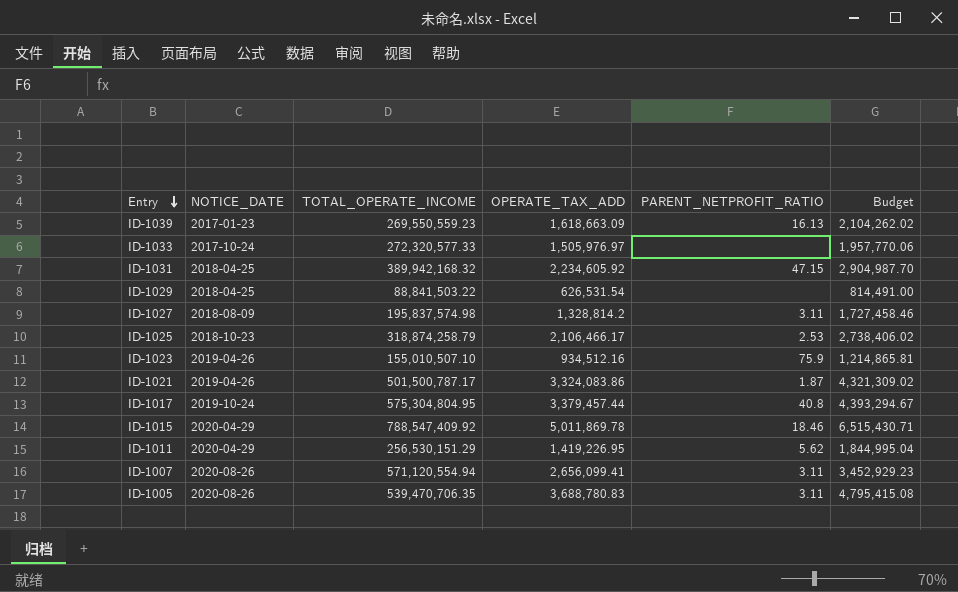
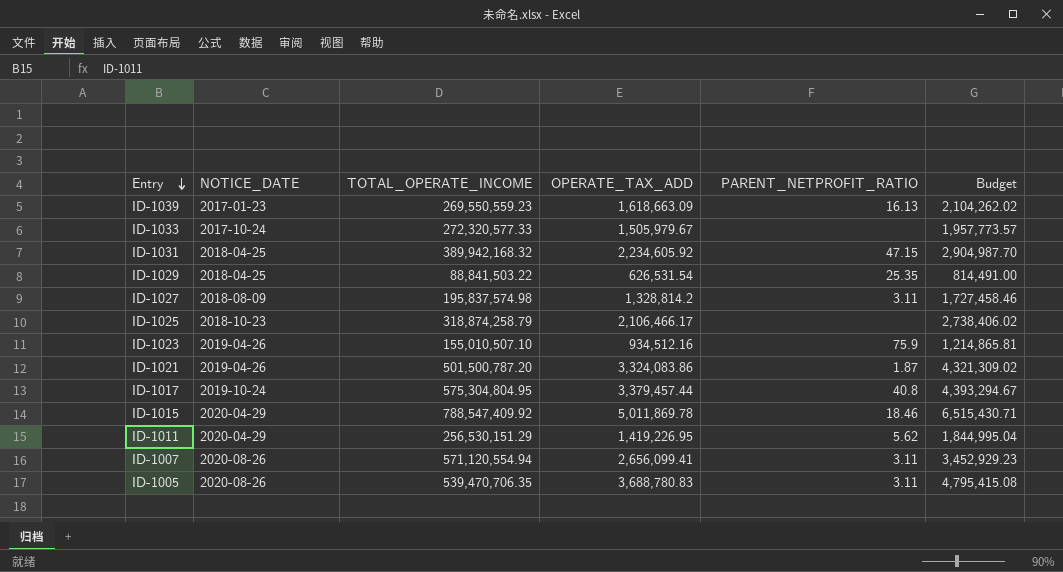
ID-1033 | OPERATE_TAX_ADD: 1,505,976.97 -> 1,505,979.67
ID-1033 | Budget: 1,957,770.06 -> 1,957,773.57
ID-1029 | PARENT_NETPROFIT_RATIO: none -> 25.35
ID-1025 | PARENT_NETPROFIT_RATIO: 2.53 -> none
ID-1021 | TOTAL_OPERATE_INCOME: 501,500,787.17 -> 501,500,787.20

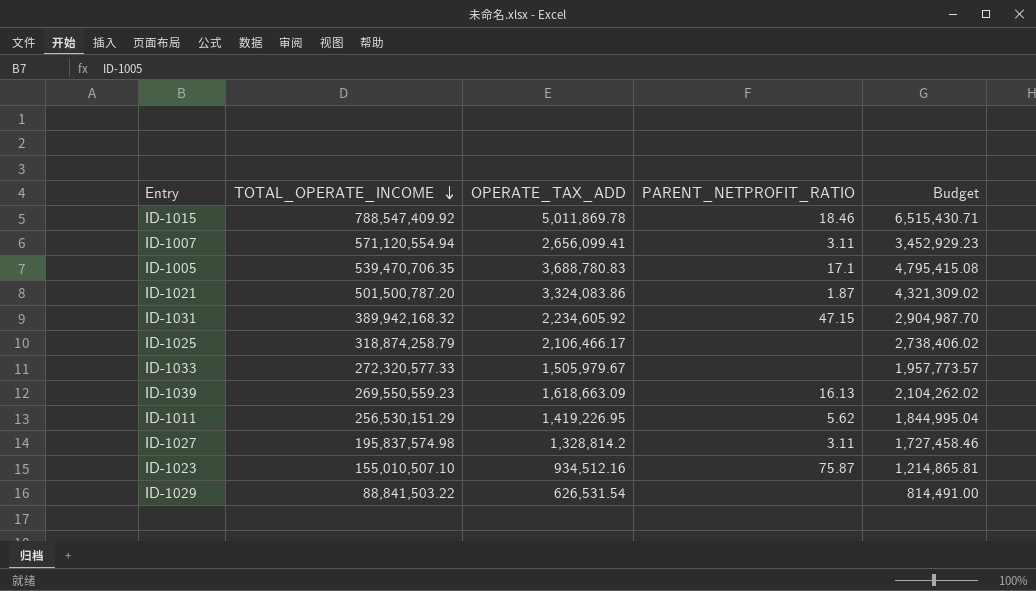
row order: Entry descending -> TOTAL_OPERATE_INCOME descending
column NOTICE_DATE | position: 2 -> none
row ID-1017: 2019-10-24 | 575,304,804.95 | 3,379,457.44 | 40.8 | 4,393,294.67 -> none
ID-1005 | PARENT_NETPROFIT_RATIO: 3.11 -> 17.1
ID-1023 | PARENT_NETPROFIT_RATIO: 75.9 -> 75.87
ID-1029 | PARENT_NETPROFIT_RATIO: 25.35 -> none

